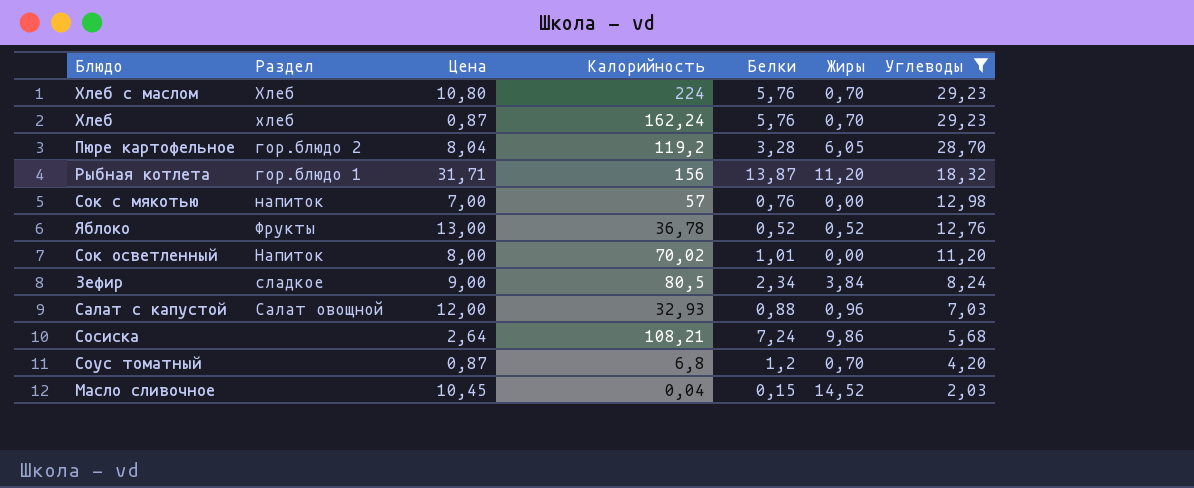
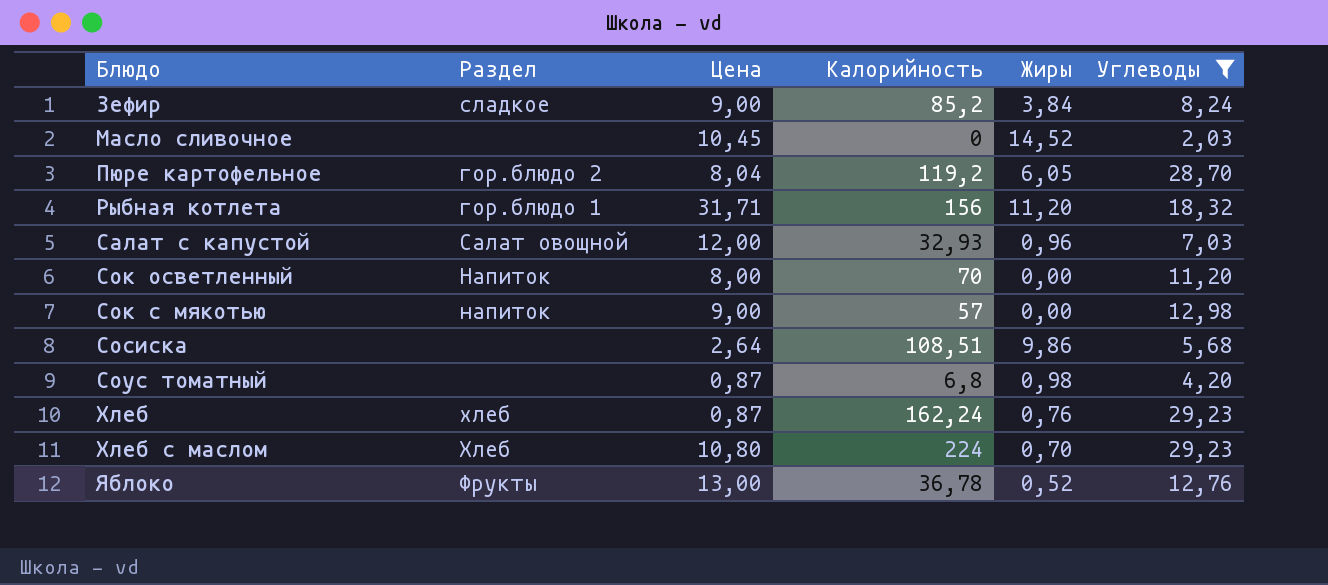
row order: Углеводы descending -> Блюдо ascending
column Белки | position: 5 -> none
Зефир | Калорийность: 80,5 -> 85,2
Масло сливочное | Калорийность: 0,04 -> 0
Сок осветленный | Калорийность: 70,02 -> 70
Сок с мякотью | Цена: 7,00 -> 9,00
Сосиска | Калорийность: 108,21 -> 108,51
Соус томатный | Жиры: 0,70 -> 0,98
Хлеб | Жиры: 0,70 -> 0,76

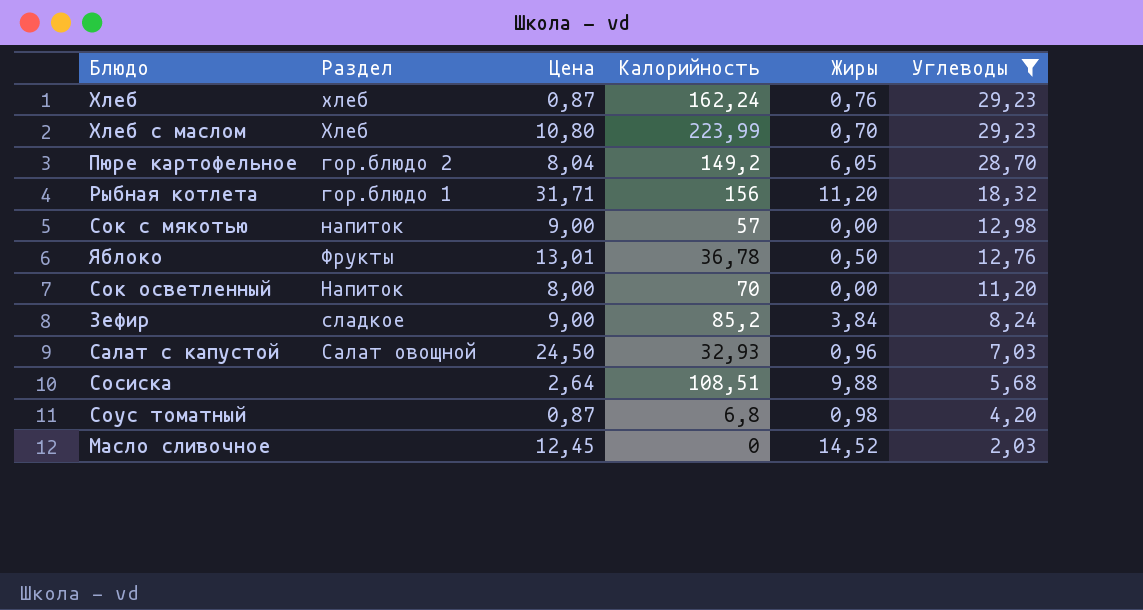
row order: Блюдо ascending -> Углеводы descending
Хлеб с маслом | Калорийность: 224 -> 223,99
Пюре картофельное | Калорийность: 119,2 -> 149,2
Яблоко | Цена: 13,00 -> 13,01
Яблоко | Жиры: 0,52 -> 0,50
Салат с капустой | Цена: 12,00 -> 24,50
Сосиска | Жиры: 9,86 -> 9,88
Масло сливочное | Цена: 10,45 -> 12,45

